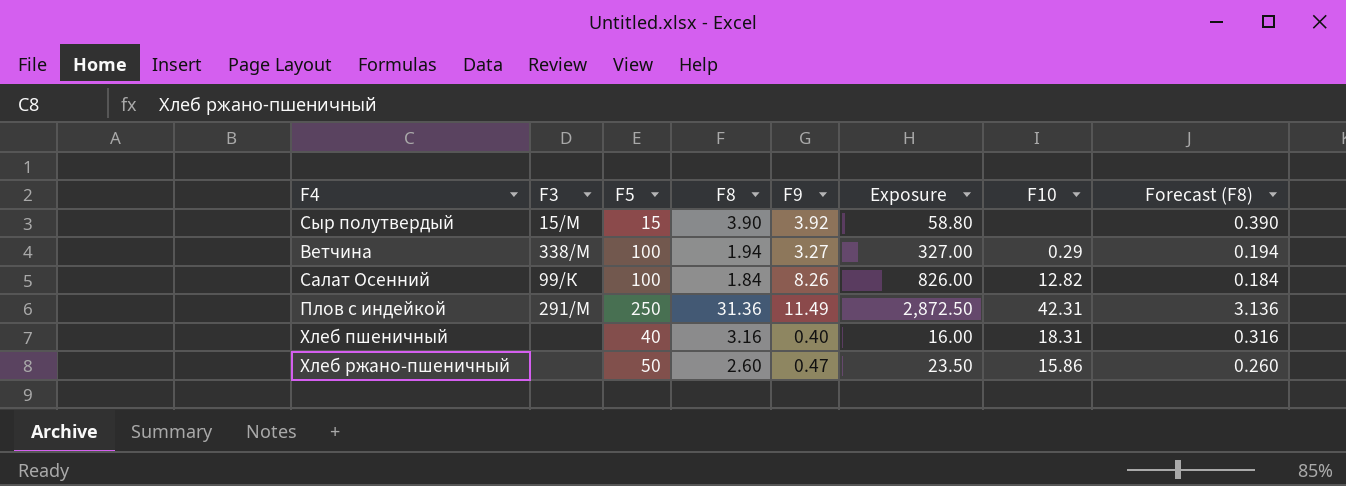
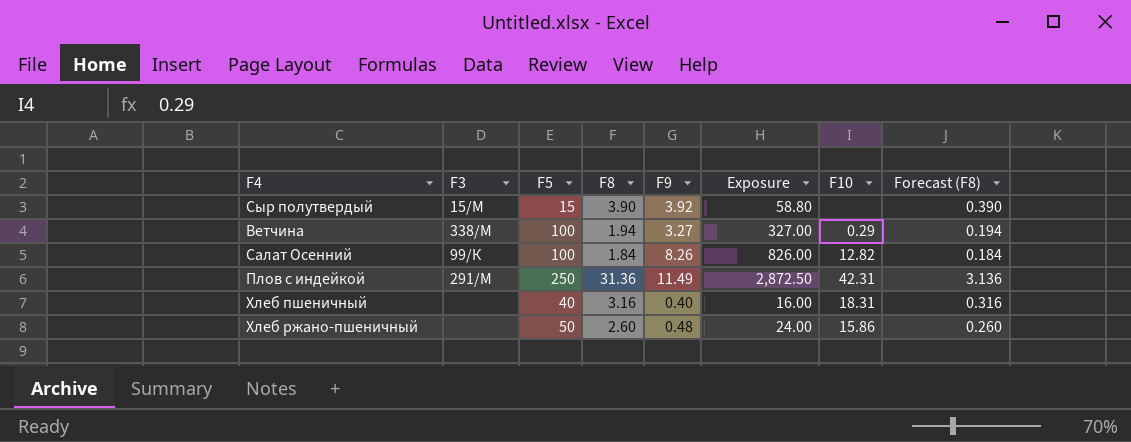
Хлеб ржано-пшеничный | F9: 0.47 -> 0.48
Хлеб ржано-пшеничный | Exposure: 23.50 -> 24.00

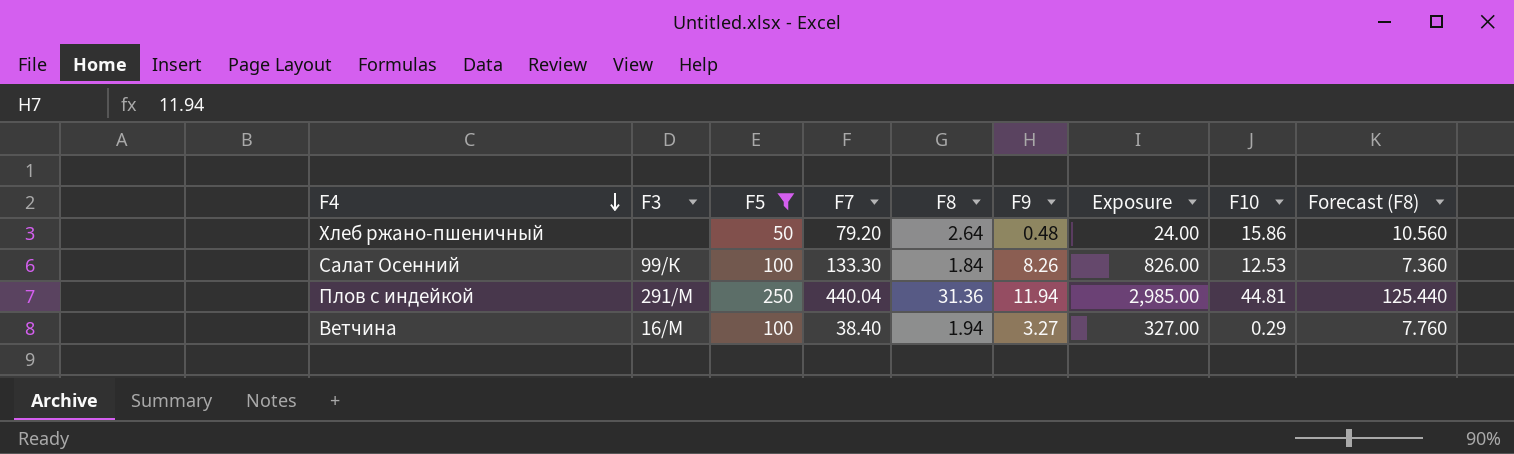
filter: none -> F5 >= 50
row order: none -> F4 descending
column F7 | position: none -> 4
column Forecast (F8) | formula: [F8] * 0.1 -> [F8] * 4
Хлеб ржано-пшеничный | F8: 2.60 -> 2.64
Салат Осенний | F10: 12.82 -> 12.53
Плов с индейкой | F9: 11.49 -> 11.94
Плов с индейкой | Exposure: 2,872.50 -> 2,985.00
Плов с индейкой | F10: 42.31 -> 44.81
Ветчина | F3: 338/М -> 16/М

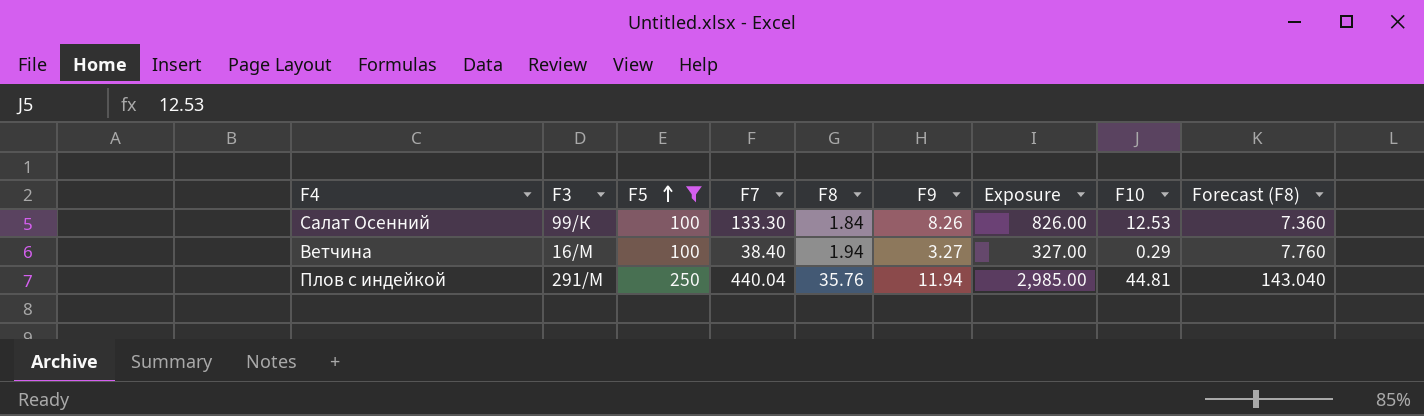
row order: F4 descending -> F5 ascending
row Хлеб ржано-пшеничный: none | 50 | 79.20 | 2.64 | 0.48 | 24.00 | 15.86 | 10.560 -> none
Плов с индейкой | F8: 31.36 -> 35.76
Плов с индейкой | Forecast (F8): 125.440 -> 143.040

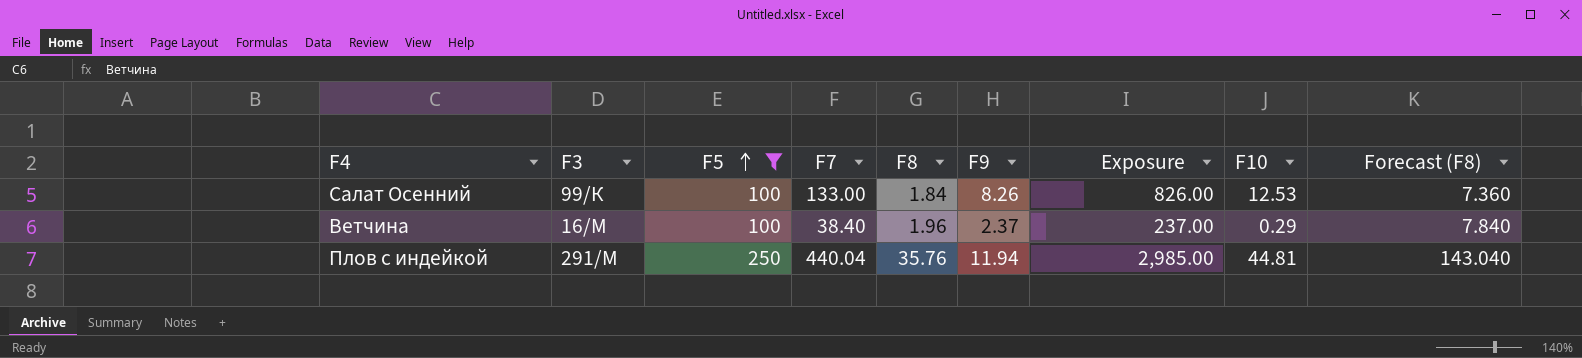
Салат Осенний | F7: 133.30 -> 133.00
Ветчина | F8: 1.94 -> 1.96
Ветчина | F9: 3.27 -> 2.37
Ветчина | Exposure: 327.00 -> 237.00
Ветчина | Forecast (F8): 7.760 -> 7.840

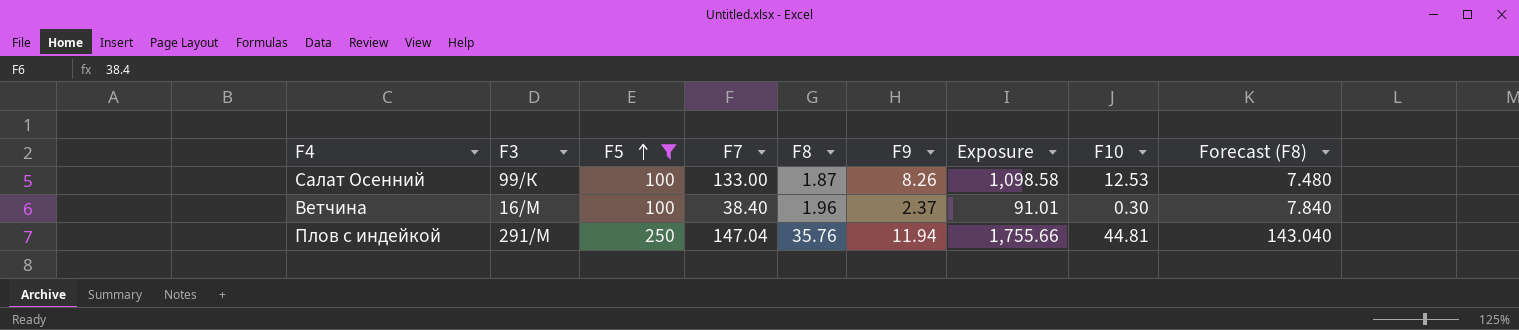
column Exposure | formula: [F5] * [F9] -> [F7] * [F9]
Салат Осенний | F8: 1.84 -> 1.87
Салат Осенний | Forecast (F8): 7.360 -> 7.480
Ветчина | F10: 0.29 -> 0.30
Плов с индейкой | F7: 440.04 -> 147.04

